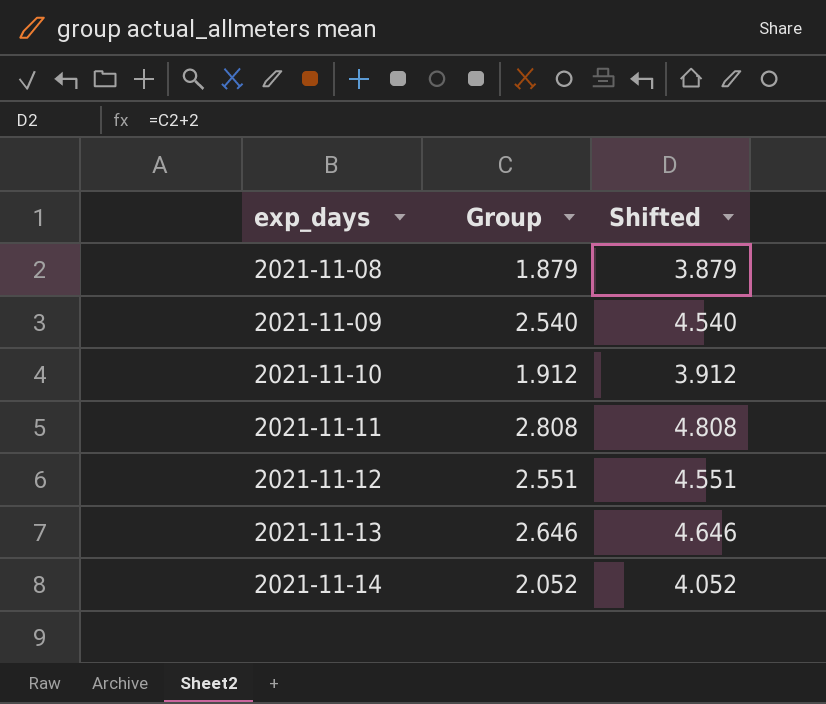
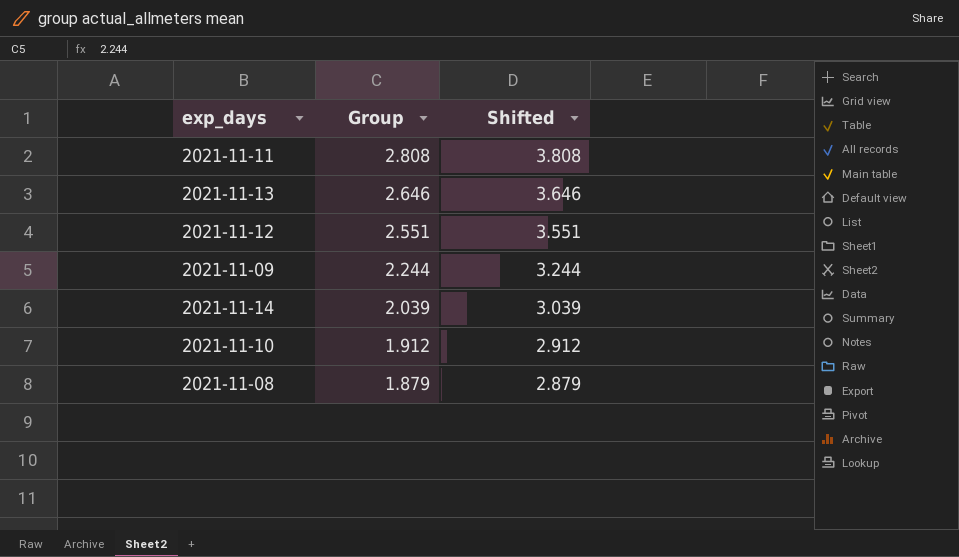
row order: exp_days ascending -> Group descending
column Shifted | formula: [Group] + 2 -> [Group] + 1
2021-11-09 | Group: 2.540 -> 2.244
2021-11-14 | Group: 2.052 -> 2.039

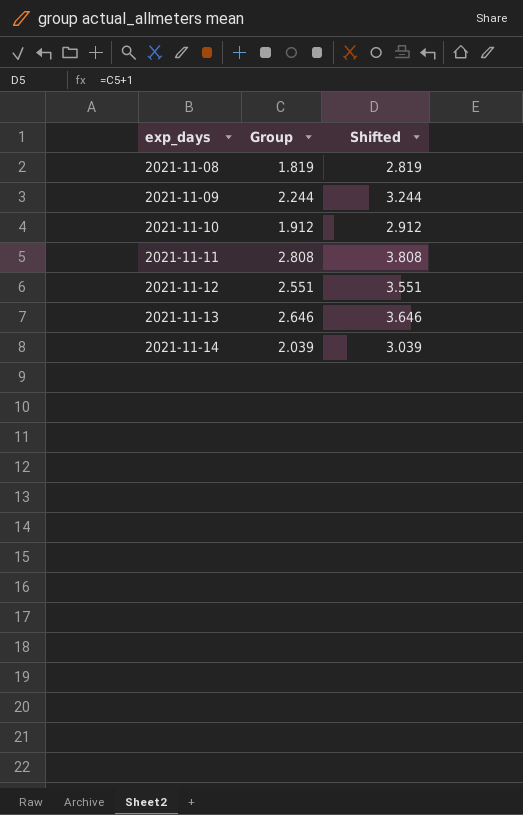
row order: Group descending -> exp_days ascending
2021-11-08 | Group: 1.879 -> 1.819
2021-11-08 | Shifted: 2.879 -> 2.819

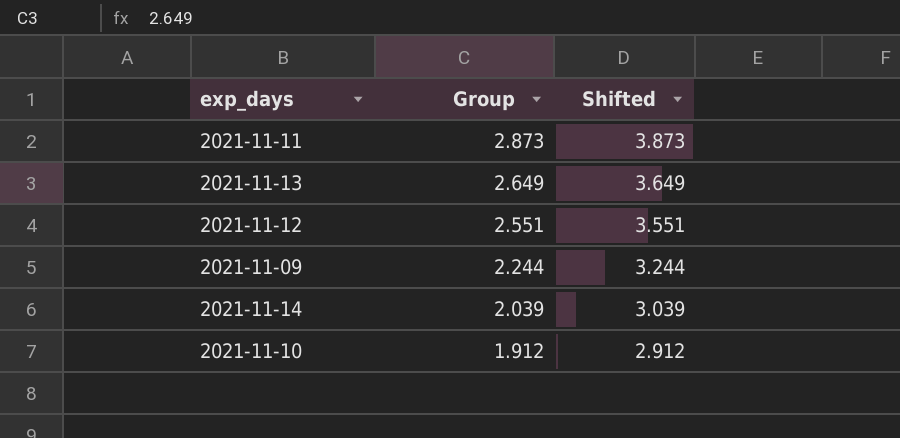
row order: exp_days ascending -> Group descending
row 2021-11-08: 1.819 | 2.819 -> none
2021-11-11 | Group: 2.808 -> 2.873
2021-11-11 | Shifted: 3.808 -> 3.873
2021-11-13 | Group: 2.646 -> 2.649
2021-11-13 | Shifted: 3.646 -> 3.649

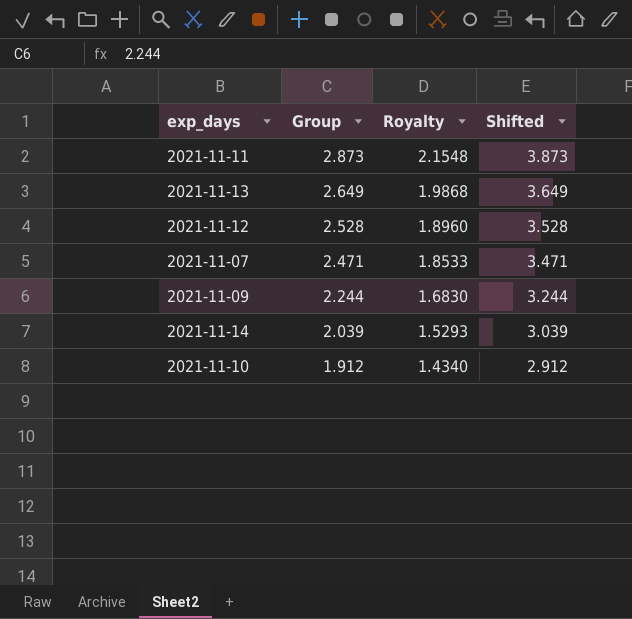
column Royalty | formula: none -> [Group] * 0.75
2021-11-12 | Group: 2.551 -> 2.528
2021-11-12 | Shifted: 3.551 -> 3.528
row 2021-11-07: none -> 2.471 | 1.8533 | 3.471

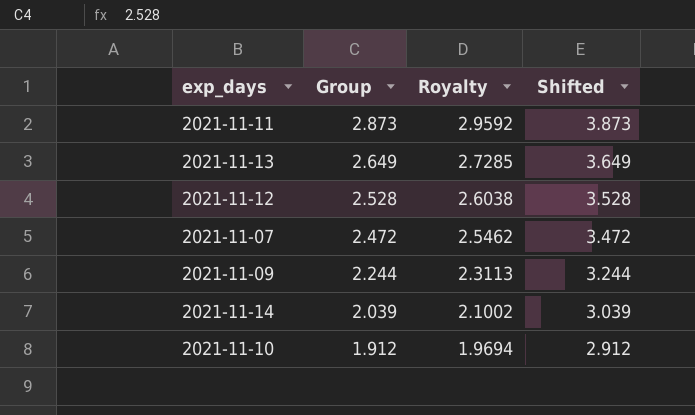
column Royalty | formula: [Group] * 0.75 -> [Group] * 1.03
2021-11-07 | Group: 2.471 -> 2.472
2021-11-07 | Shifted: 3.471 -> 3.472

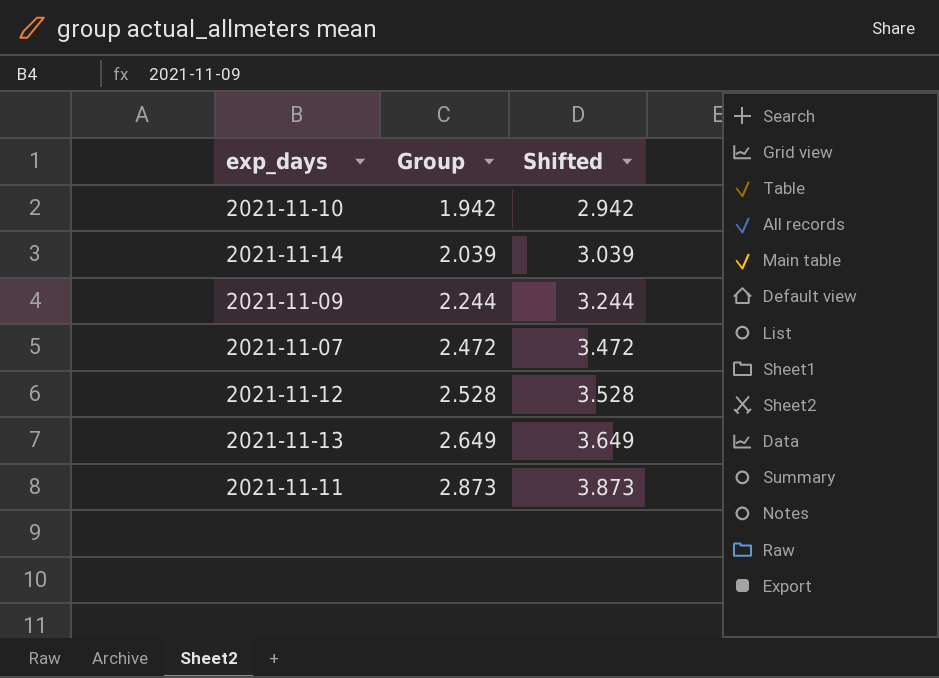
row order: Group descending -> Group ascending
column Royalty | formula: [Group] * 1.03 -> none
2021-11-10 | Group: 1.912 -> 1.942
2021-11-10 | Shifted: 2.912 -> 2.942

